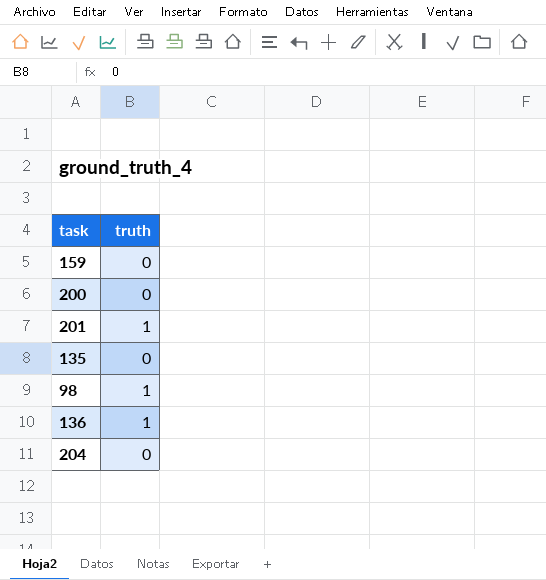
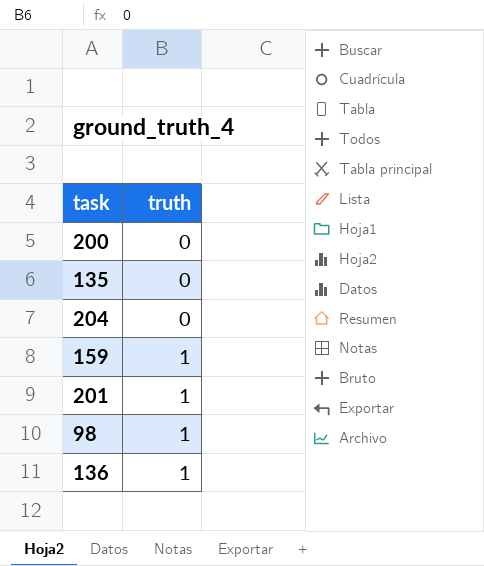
row order: none -> truth ascending
159 | truth: 0 -> 1

